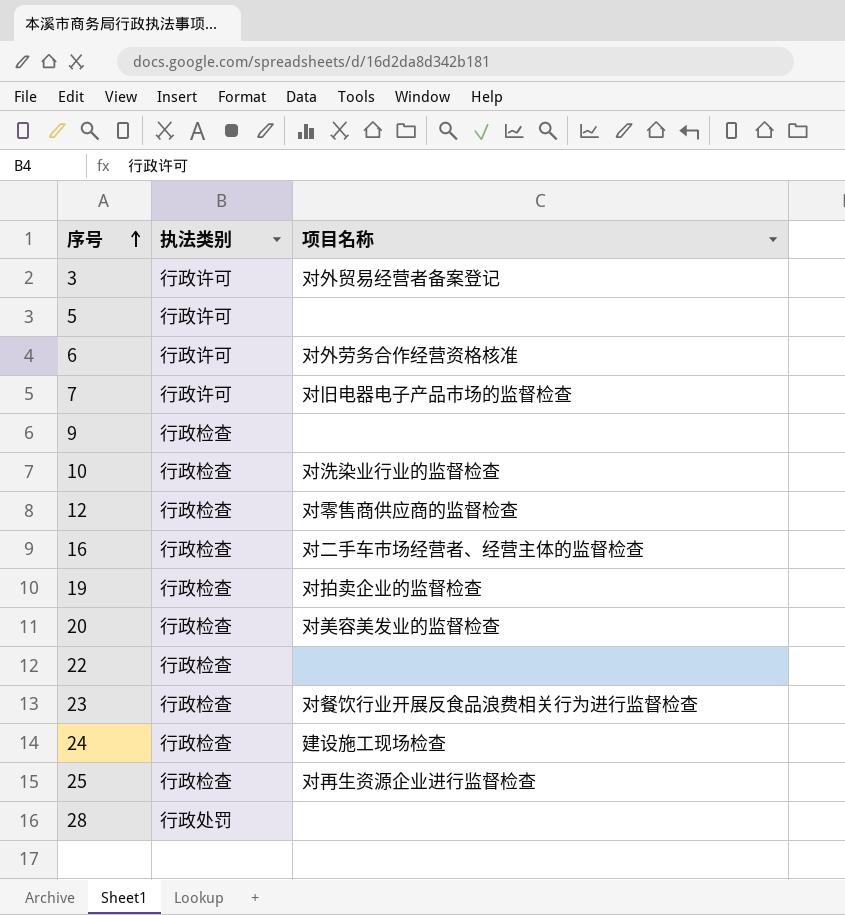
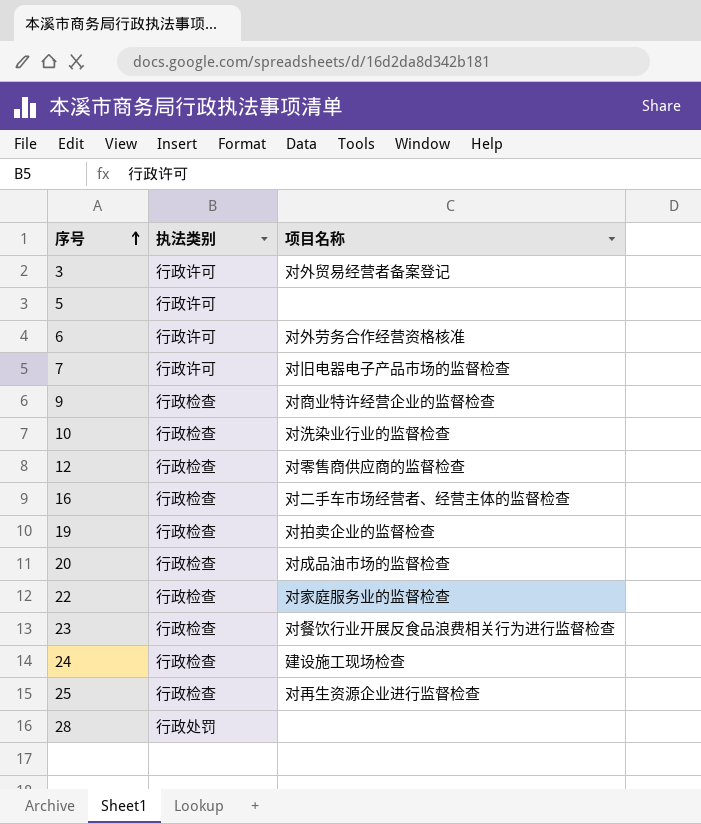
9 | 项目名称: none -> 对商业特许经营企业的监督检查
20 | 项目名称: 对美容美发业的监督检查 -> 对成品油市场的监督检查
22 | 项目名称: none -> 对家庭服务业的监督检查

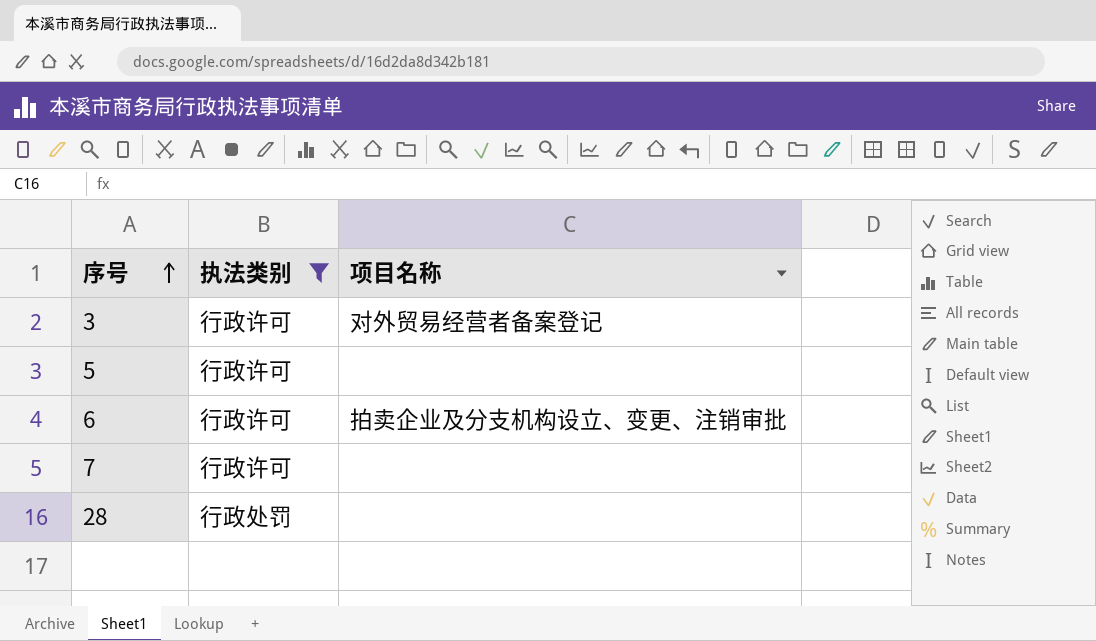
filter: none -> 执法类别 != 行政检查
6 | 项目名称: 对外劳务合作经营资格核准 -> 拍卖企业及分支机构设立、变更、注销审批
7 | 项目名称: 对旧电器电子产品市场的监督检查 -> none

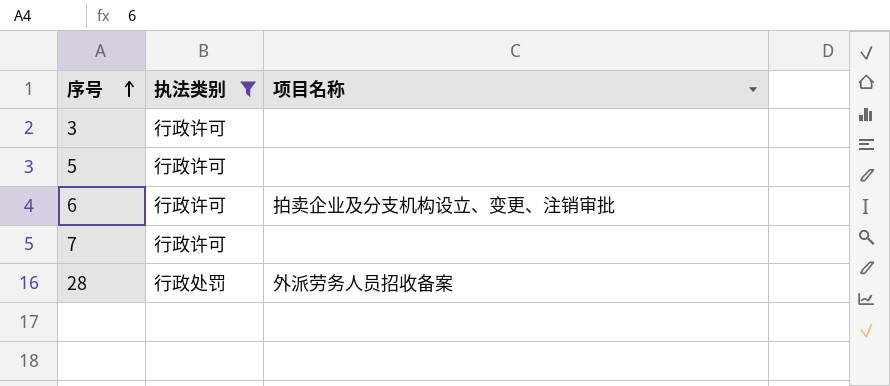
3 | 项目名称: 对外贸易经营者备案登记 -> none
28 | 项目名称: none -> 外派劳务人员招收备案

